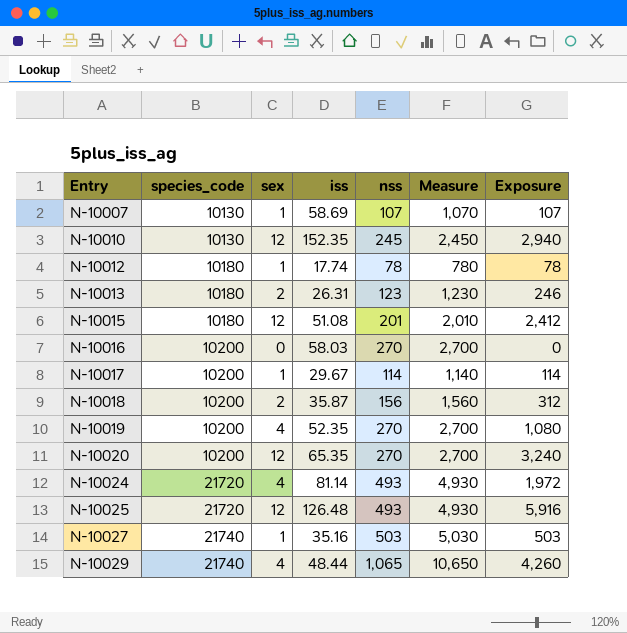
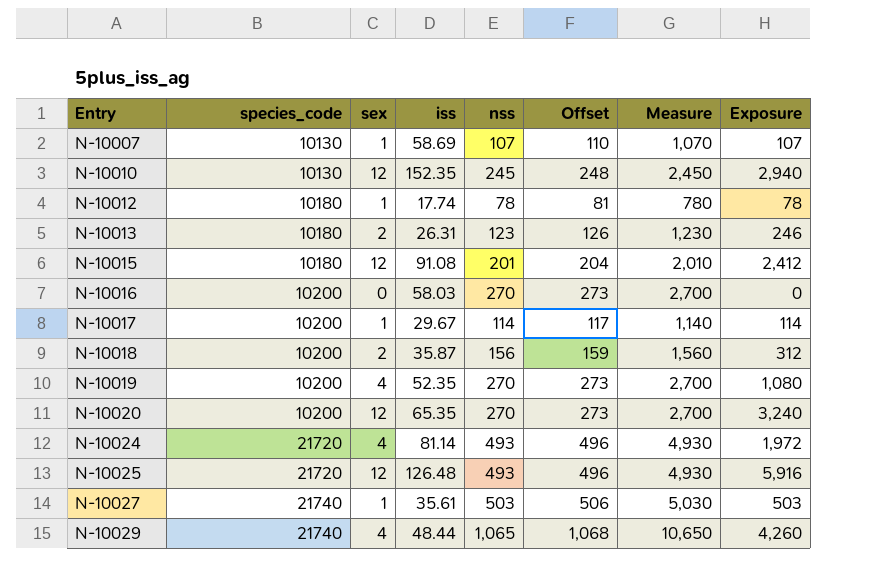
column Offset | formula: none -> [nss] + 3
N-10015 | iss: 51.08 -> 91.08
N-10027 | iss: 35.16 -> 35.61

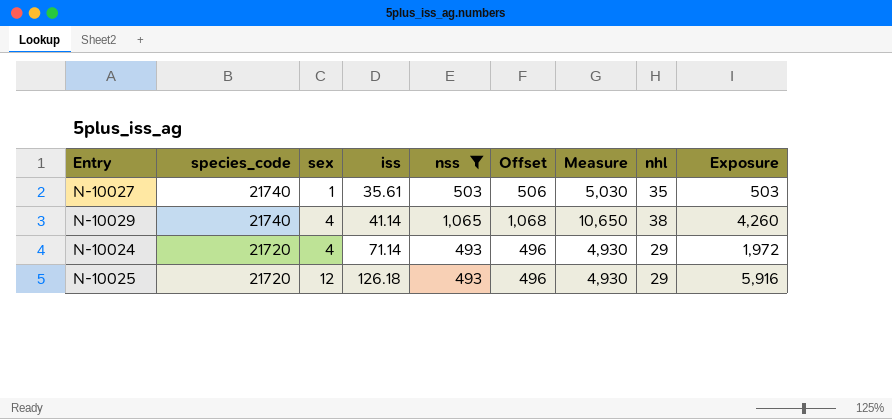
filter: none -> nss >= 493
row order: Entry ascending -> species_code descending
column nhl | position: none -> 8
N-10029 | iss: 48.44 -> 41.14
N-10024 | iss: 81.14 -> 71.14
N-10025 | iss: 126.48 -> 126.18

